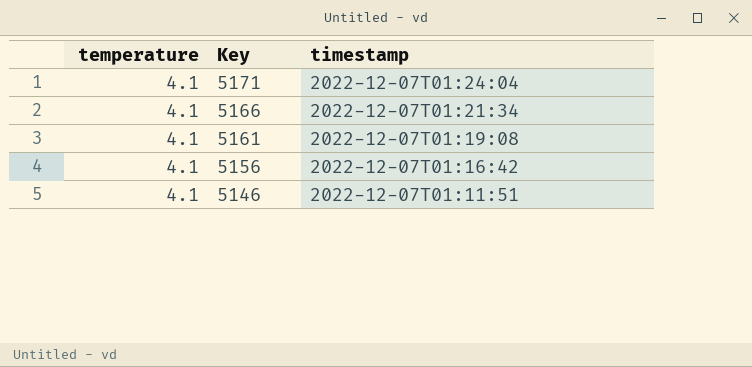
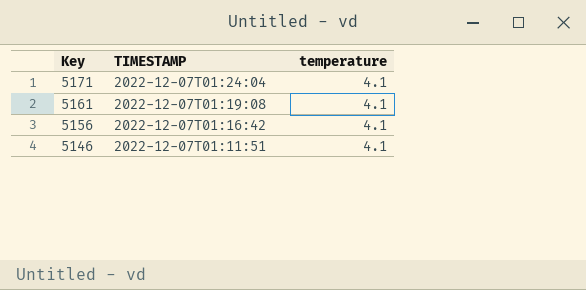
column name: timestamp -> TIMESTAMP
column temperature | position: 1 -> 3
row 5166: 4.1 | 2022-12-07T01:21:34 -> none

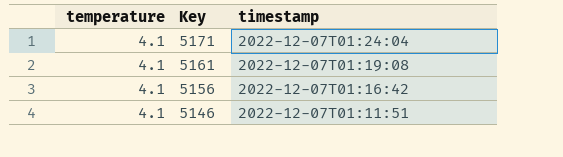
column temperature | position: 3 -> 1
column name: TIMESTAMP -> timestamp

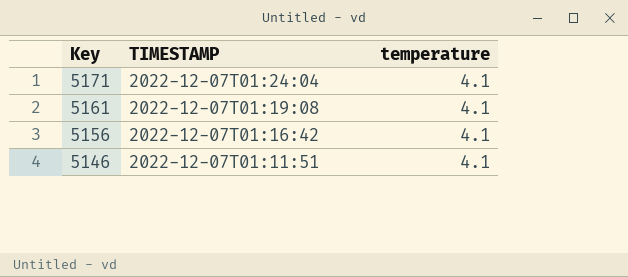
column name: timestamp -> TIMESTAMP
column temperature | position: 1 -> 3

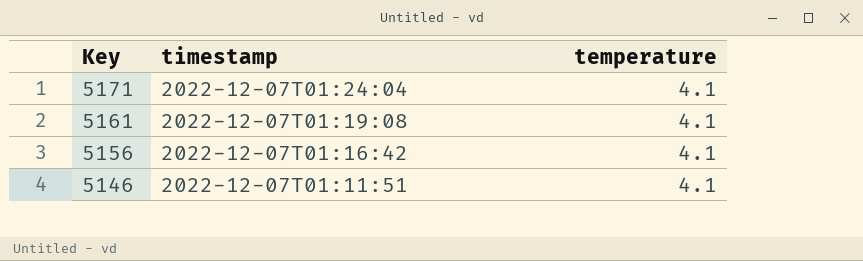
column name: TIMESTAMP -> timestamp

